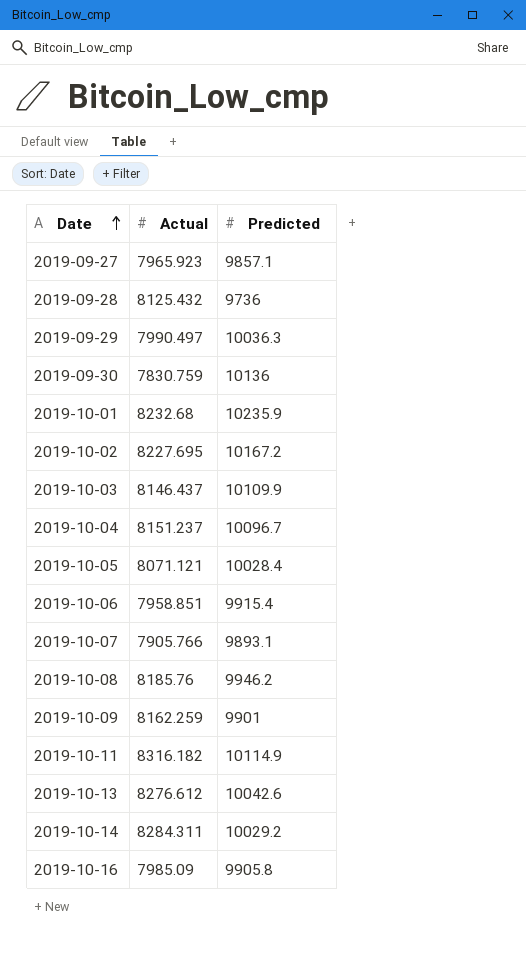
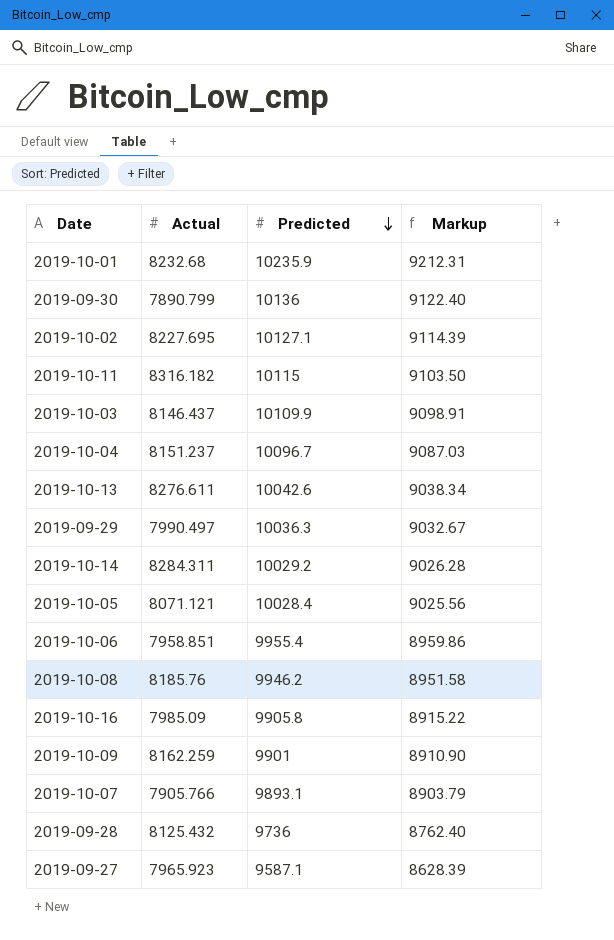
row order: Date ascending -> Predicted descending
column Markup | formula: none -> [Predicted] * 0.9
2019-09-30 | Actual: 7830.759 -> 7890.799
2019-10-02 | Predicted: 10167.2 -> 10127.1
2019-10-11 | Predicted: 10114.9 -> 10115
2019-10-13 | Actual: 8276.612 -> 8276.611
2019-10-06 | Predicted: 9915.4 -> 9955.4
2019-09-27 | Predicted: 9857.1 -> 9587.1

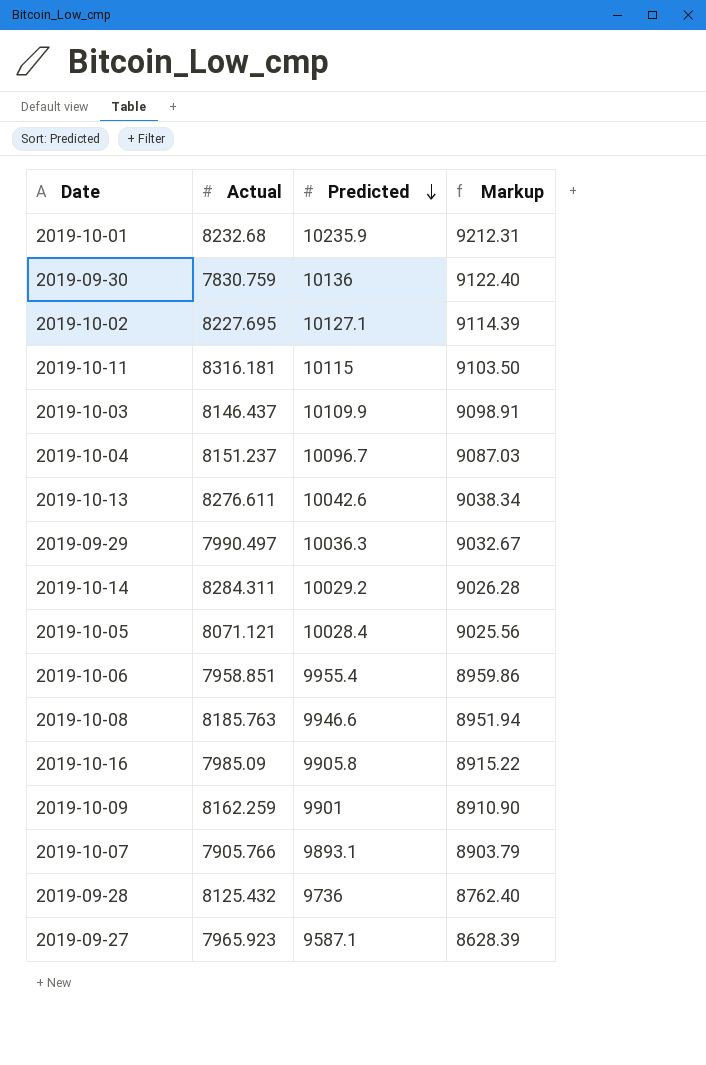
2019-09-30 | Actual: 7890.799 -> 7830.759
2019-10-11 | Actual: 8316.182 -> 8316.181
2019-10-08 | Actual: 8185.76 -> 8185.763
2019-10-08 | Predicted: 9946.2 -> 9946.6
2019-10-08 | Markup: 8951.58 -> 8951.94

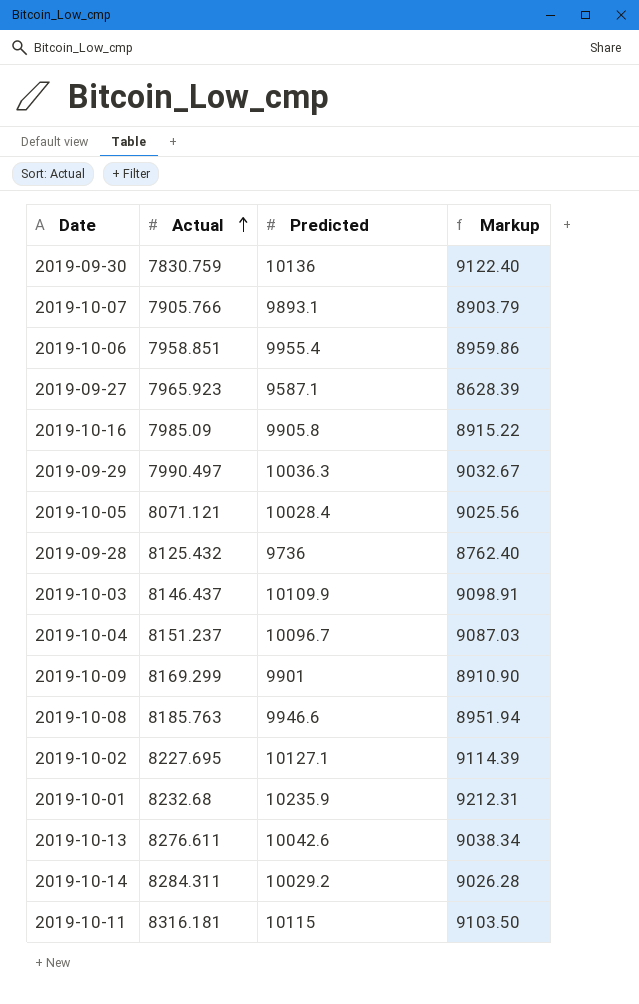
row order: Predicted descending -> Actual ascending
2019-10-09 | Actual: 8162.259 -> 8169.299

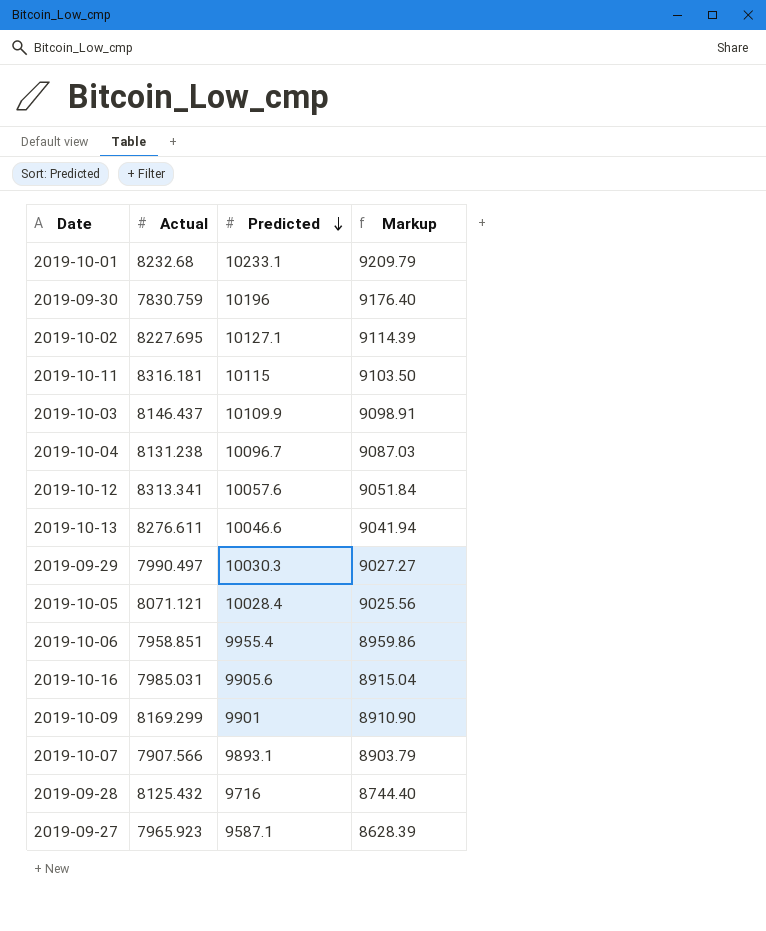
row order: Actual ascending -> Predicted descending
row 2019-10-08: 8185.763 | 9946.6 | 8951.94 -> none
row 2019-10-14: 8284.311 | 10029.2 | 9026.28 -> none
2019-10-01 | Predicted: 10235.9 -> 10233.1
2019-10-01 | Markup: 9212.31 -> 9209.79
2019-09-30 | Predicted: 10136 -> 10196
2019-09-30 | Markup: 9122.40 -> 9176.40
2019-10-04 | Actual: 8151.237 -> 8131.238
row 2019-10-12: none -> 8313.341 | 10057.6 | 9051.84
2019-10-13 | Predicted: 10042.6 -> 10046.6
2019-10-13 | Markup: 9038.34 -> 9041.94
2019-09-29 | Predicted: 10036.3 -> 10030.3
2019-09-29 | Markup: 9032.67 -> 9027.27
2019-10-16 | Actual: 7985.09 -> 7985.031
2019-10-16 | Predicted: 9905.8 -> 9905.6
2019-10-16 | Markup: 8915.22 -> 8915.04
2019-10-07 | Actual: 7905.766 -> 7907.566
2019-09-28 | Predicted: 9736 -> 9716
2019-09-28 | Markup: 8762.40 -> 8744.40

